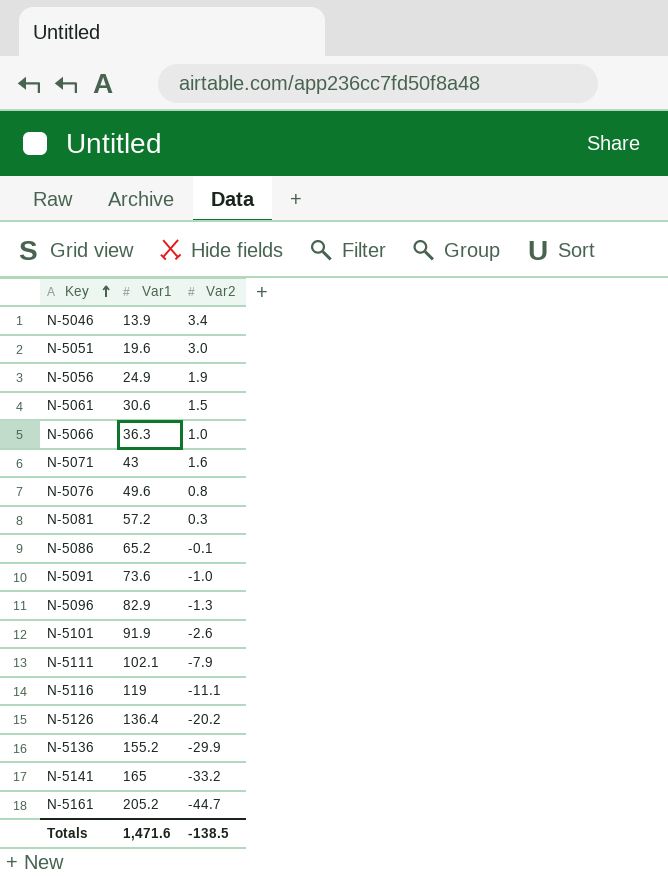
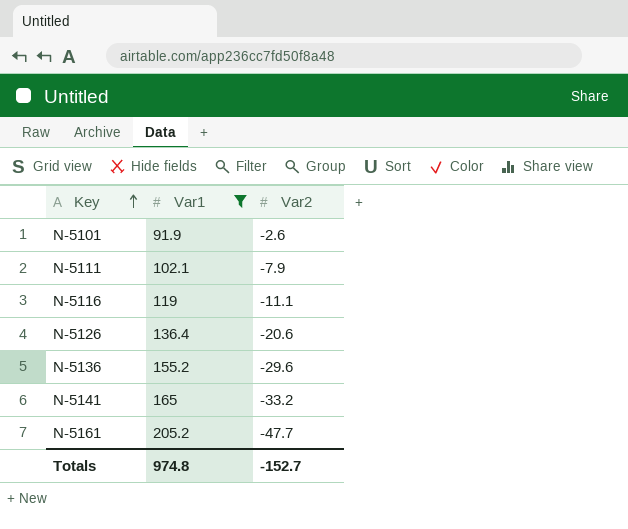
filter: none -> Var1 >= 91.9
N-5126 | Var2: -20.2 -> -20.6
N-5136 | Var2: -29.9 -> -29.6
N-5161 | Var2: -44.7 -> -47.7
Totals | Var1: 1,471.6 -> 974.8
Totals | Var2: -138.5 -> -152.7

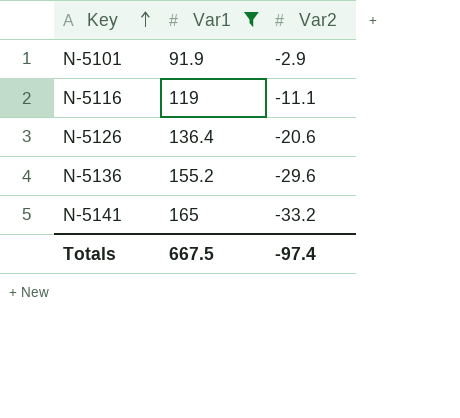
row N-5111: 102.1 | -7.9 -> none
row N-5161: 205.2 | -47.7 -> none
N-5101 | Var2: -2.6 -> -2.9
Totals | Var1: 974.8 -> 667.5
Totals | Var2: -152.7 -> -97.4

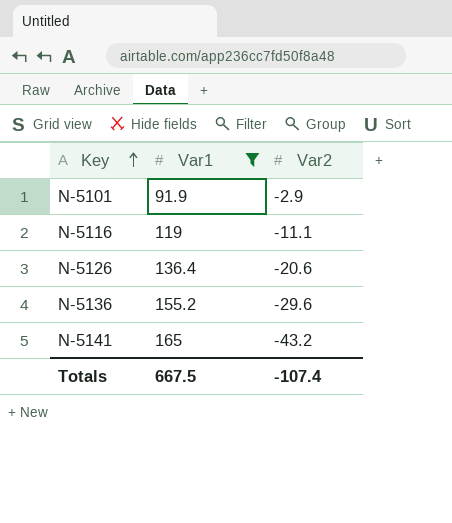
N-5141 | Var2: -33.2 -> -43.2
Totals | Var2: -97.4 -> -107.4

